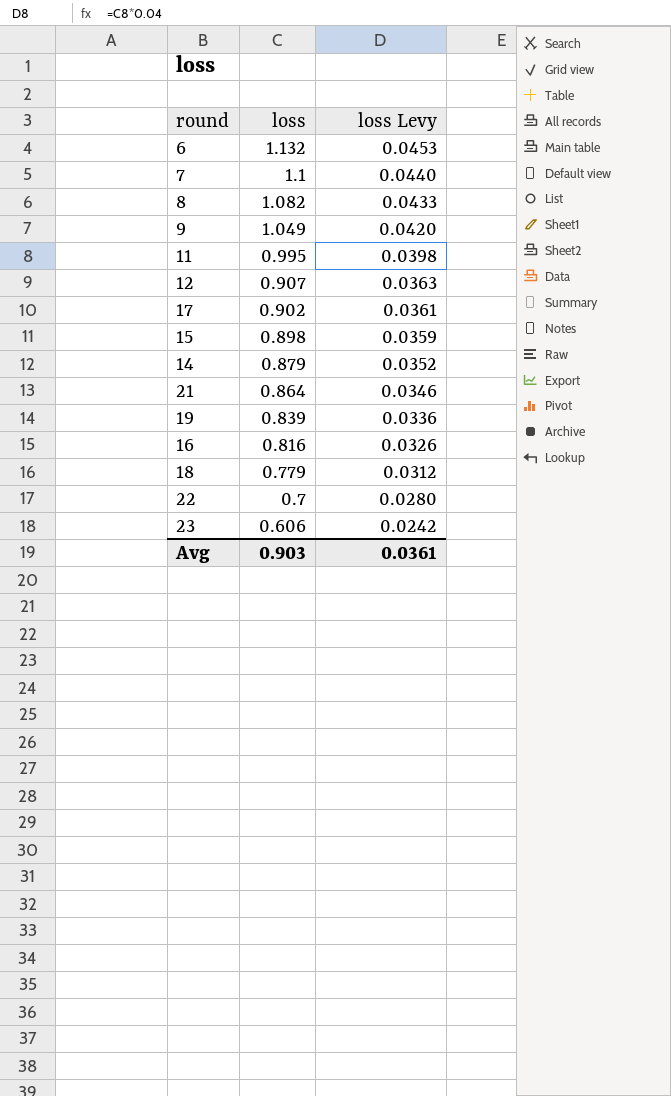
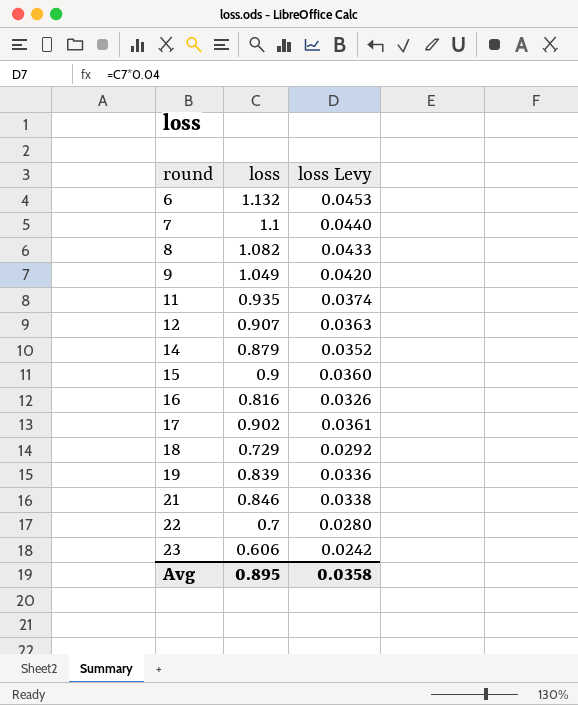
row order: loss descending -> round ascending
11 | loss: 0.995 -> 0.935
11 | loss Levy: 0.0398 -> 0.0374
15 | loss: 0.898 -> 0.9
15 | loss Levy: 0.0359 -> 0.0360
18 | loss: 0.779 -> 0.729
18 | loss Levy: 0.0312 -> 0.0292
21 | loss: 0.864 -> 0.846
21 | loss Levy: 0.0346 -> 0.0338
Avg | loss: 0.903 -> 0.895
Avg | loss Levy: 0.0361 -> 0.0358

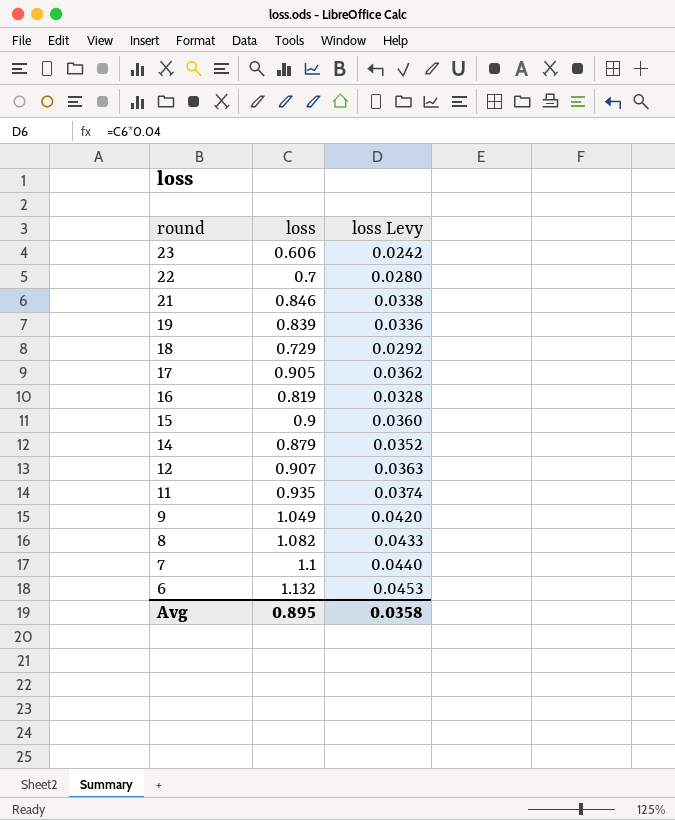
row order: round ascending -> round descending
17 | loss: 0.902 -> 0.905
17 | loss Levy: 0.0361 -> 0.0362
16 | loss: 0.816 -> 0.819
16 | loss Levy: 0.0326 -> 0.0328

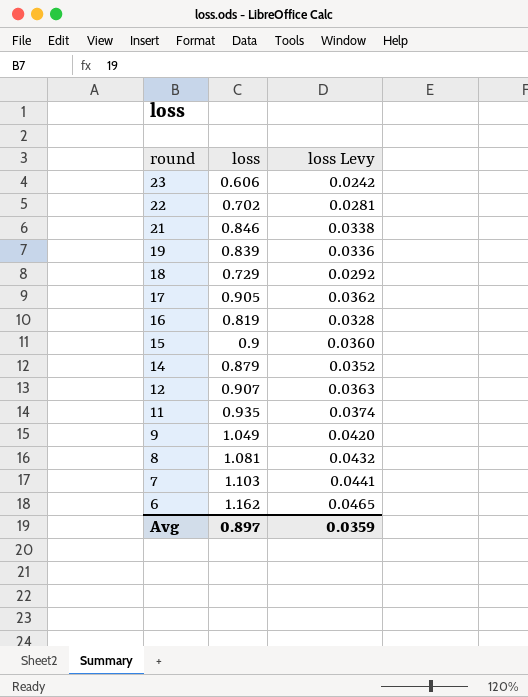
22 | loss: 0.7 -> 0.702
22 | loss Levy: 0.0280 -> 0.0281
8 | loss: 1.082 -> 1.081
8 | loss Levy: 0.0433 -> 0.0432
7 | loss: 1.1 -> 1.103
7 | loss Levy: 0.0440 -> 0.0441
6 | loss: 1.132 -> 1.162
6 | loss Levy: 0.0453 -> 0.0465
Avg | loss: 0.895 -> 0.897
Avg | loss Levy: 0.0358 -> 0.0359

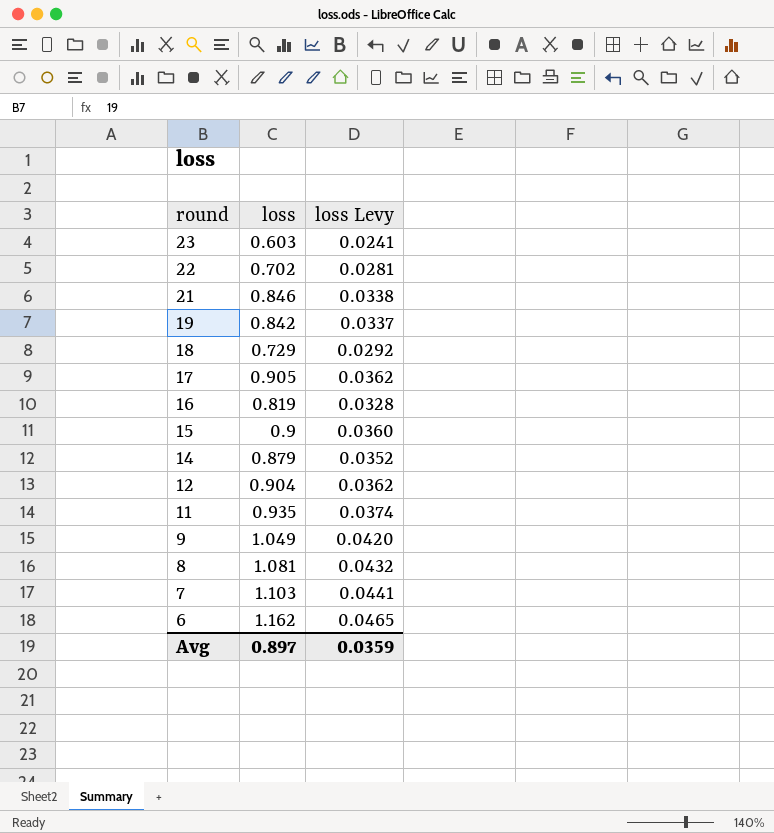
23 | loss: 0.606 -> 0.603
23 | loss Levy: 0.0242 -> 0.0241
19 | loss: 0.839 -> 0.842
19 | loss Levy: 0.0336 -> 0.0337
12 | loss: 0.907 -> 0.904
12 | loss Levy: 0.0363 -> 0.0362

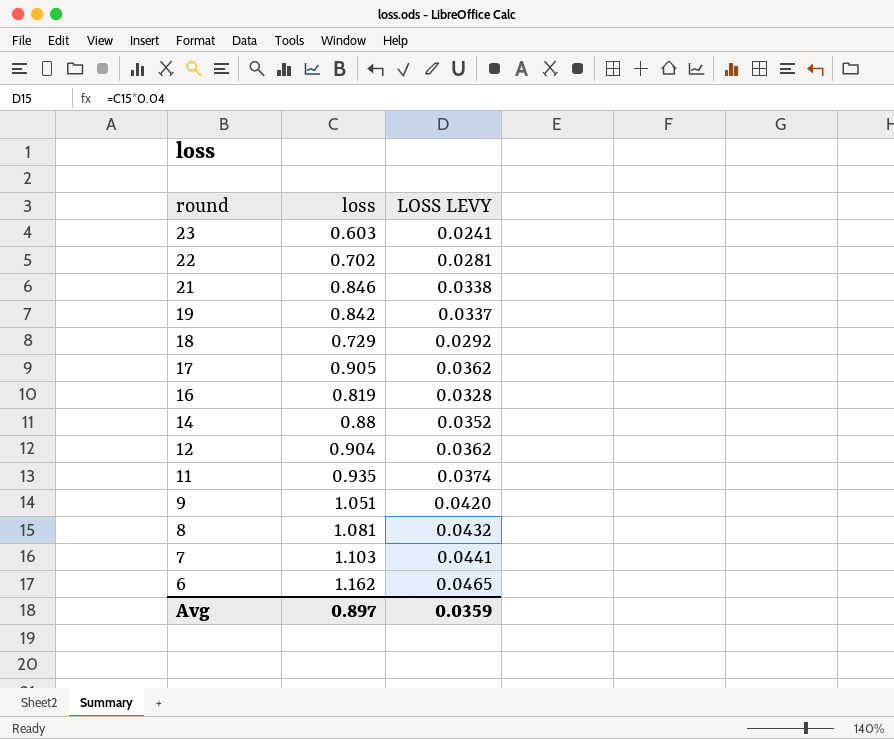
column name: loss Levy -> LOSS LEVY
row 15: 0.9 | 0.0360 -> none
14 | loss: 0.879 -> 0.88
9 | loss: 1.049 -> 1.051

